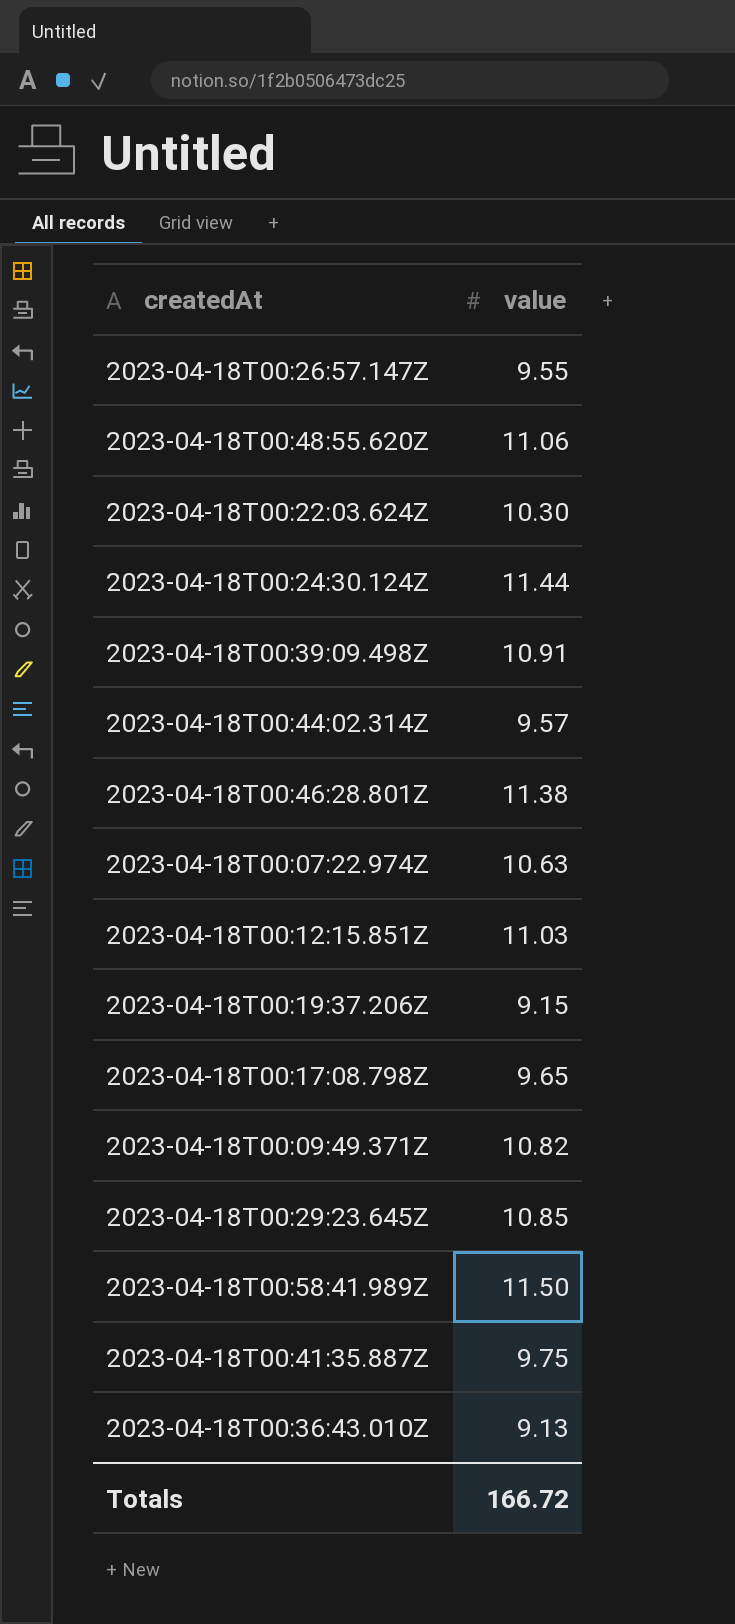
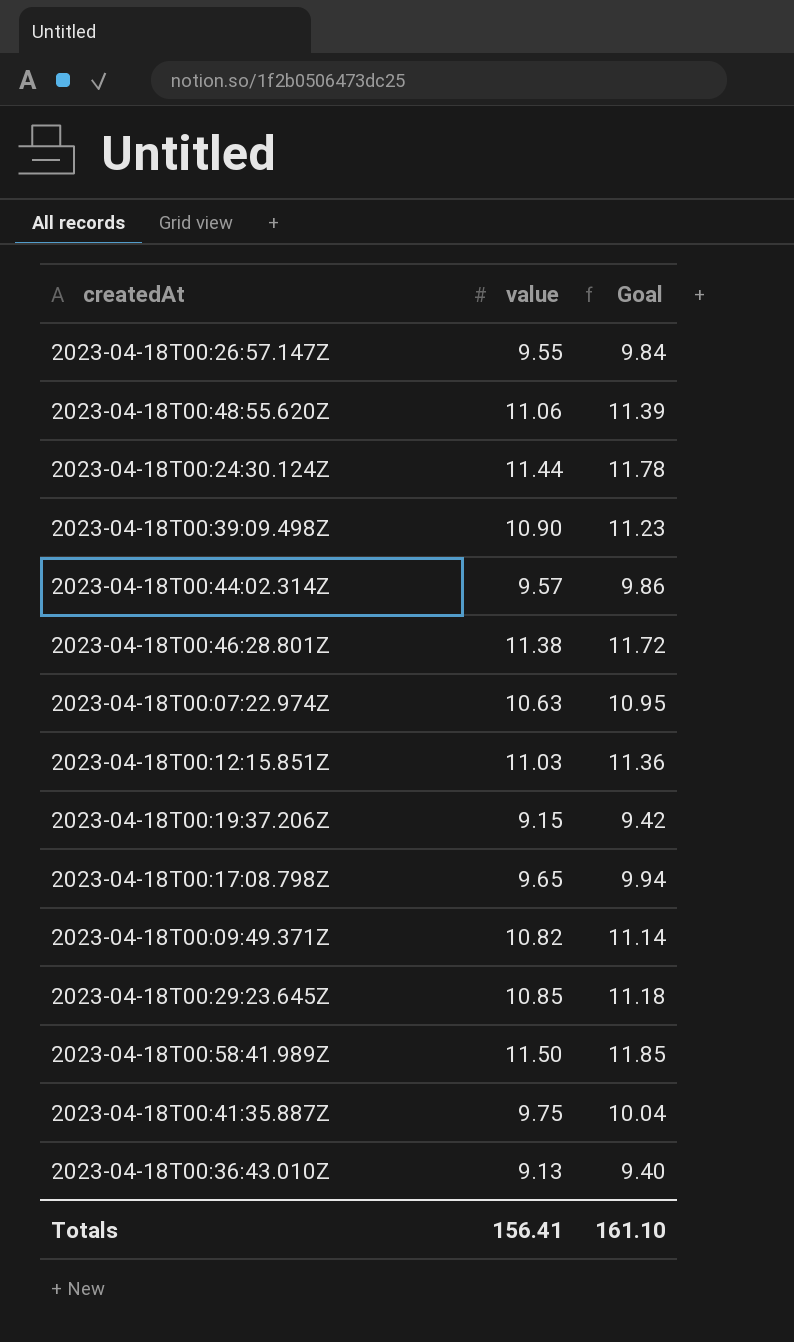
column Goal | formula: none -> [value] * 1.03
row 2023-04-18T00:22:03.624Z: 10.30 -> none
2023-04-18T00:39:09.498Z | value: 10.91 -> 10.90
Totals | value: 166.72 -> 156.41

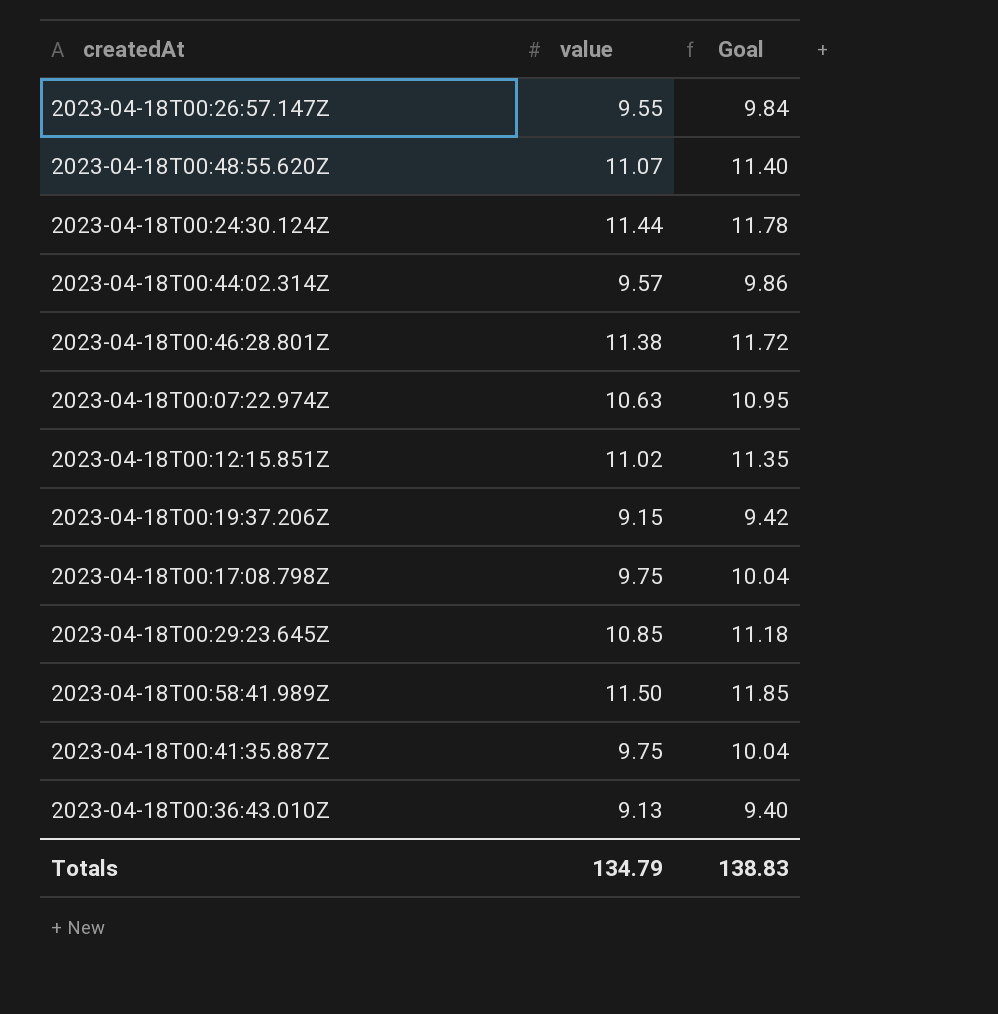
row 2023-04-18T00:39:09.498Z: 10.90 | 11.23 -> none
row 2023-04-18T00:09:49.371Z: 10.82 | 11.14 -> none
2023-04-18T00:48:55.620Z | value: 11.06 -> 11.07
2023-04-18T00:48:55.620Z | Goal: 11.39 -> 11.40
2023-04-18T00:12:15.851Z | value: 11.03 -> 11.02
2023-04-18T00:12:15.851Z | Goal: 11.36 -> 11.35
2023-04-18T00:17:08.798Z | value: 9.65 -> 9.75
2023-04-18T00:17:08.798Z | Goal: 9.94 -> 10.04
Totals | value: 156.41 -> 134.79
Totals | Goal: 161.10 -> 138.83

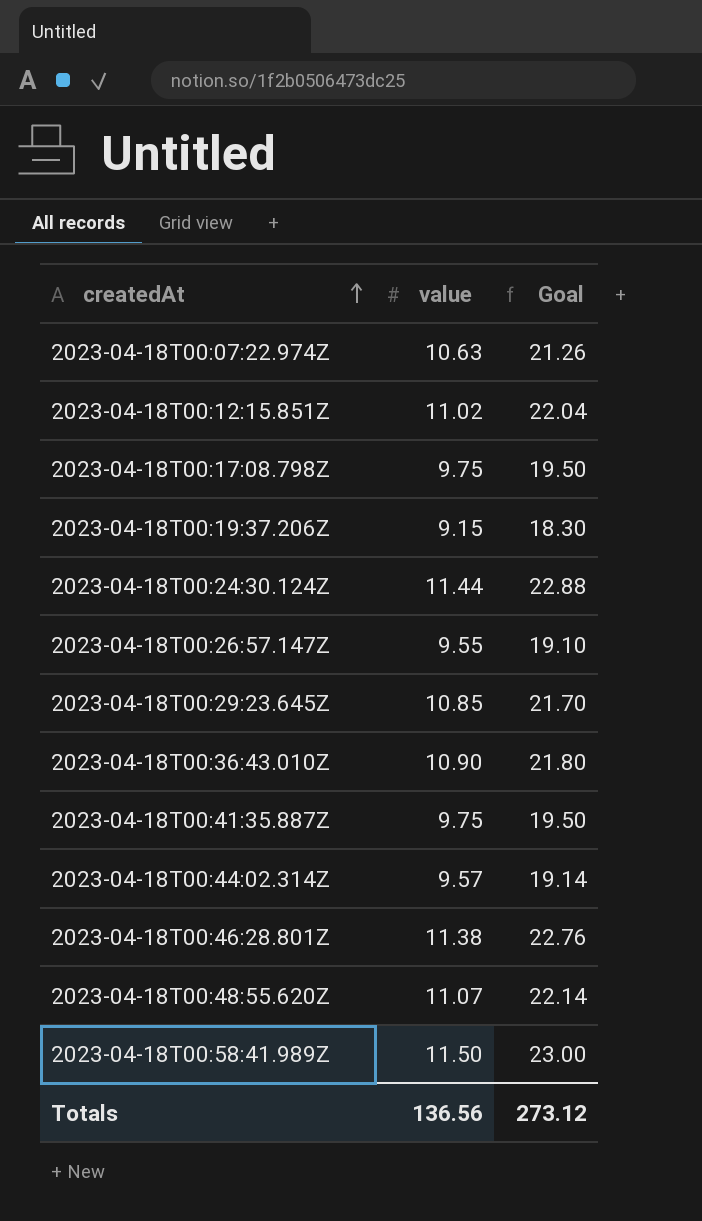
row order: none -> createdAt ascending
column Goal | formula: [value] * 1.03 -> [value] * 2
2023-04-18T00:36:43.010Z | value: 9.13 -> 10.90
Totals | value: 134.79 -> 136.56
Totals | Goal: 138.83 -> 273.12

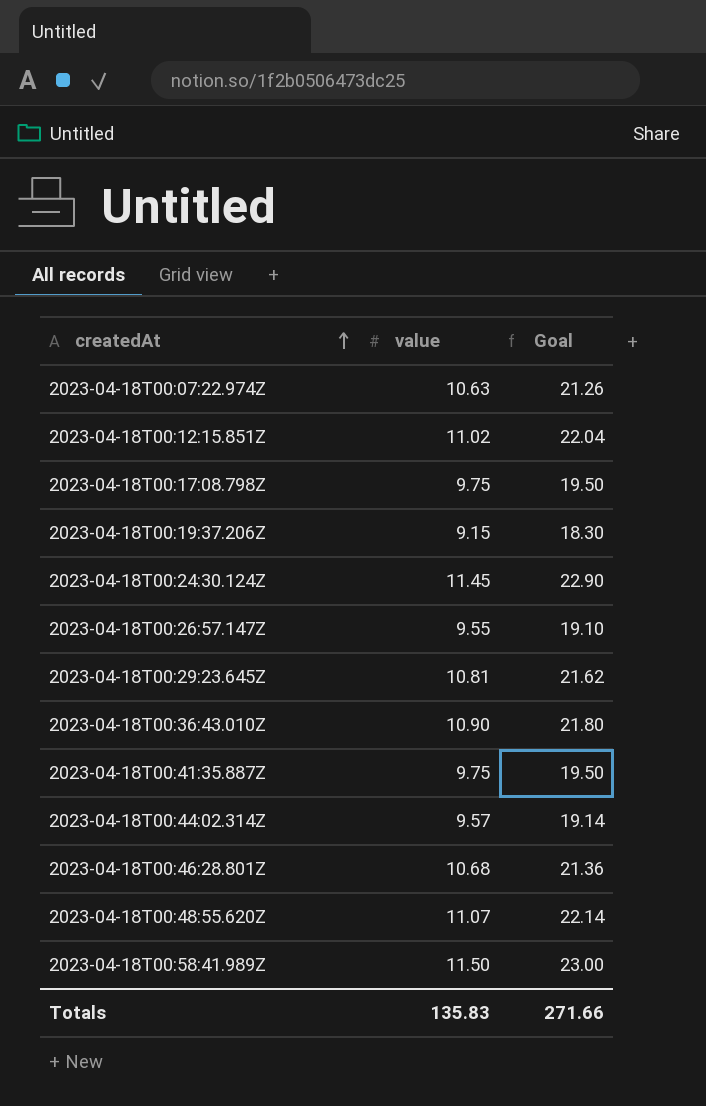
2023-04-18T00:24:30.124Z | value: 11.44 -> 11.45
2023-04-18T00:24:30.124Z | Goal: 22.88 -> 22.90
2023-04-18T00:29:23.645Z | value: 10.85 -> 10.81
2023-04-18T00:29:23.645Z | Goal: 21.70 -> 21.62
2023-04-18T00:46:28.801Z | value: 11.38 -> 10.68
2023-04-18T00:46:28.801Z | Goal: 22.76 -> 21.36
Totals | value: 136.56 -> 135.83
Totals | Goal: 273.12 -> 271.66

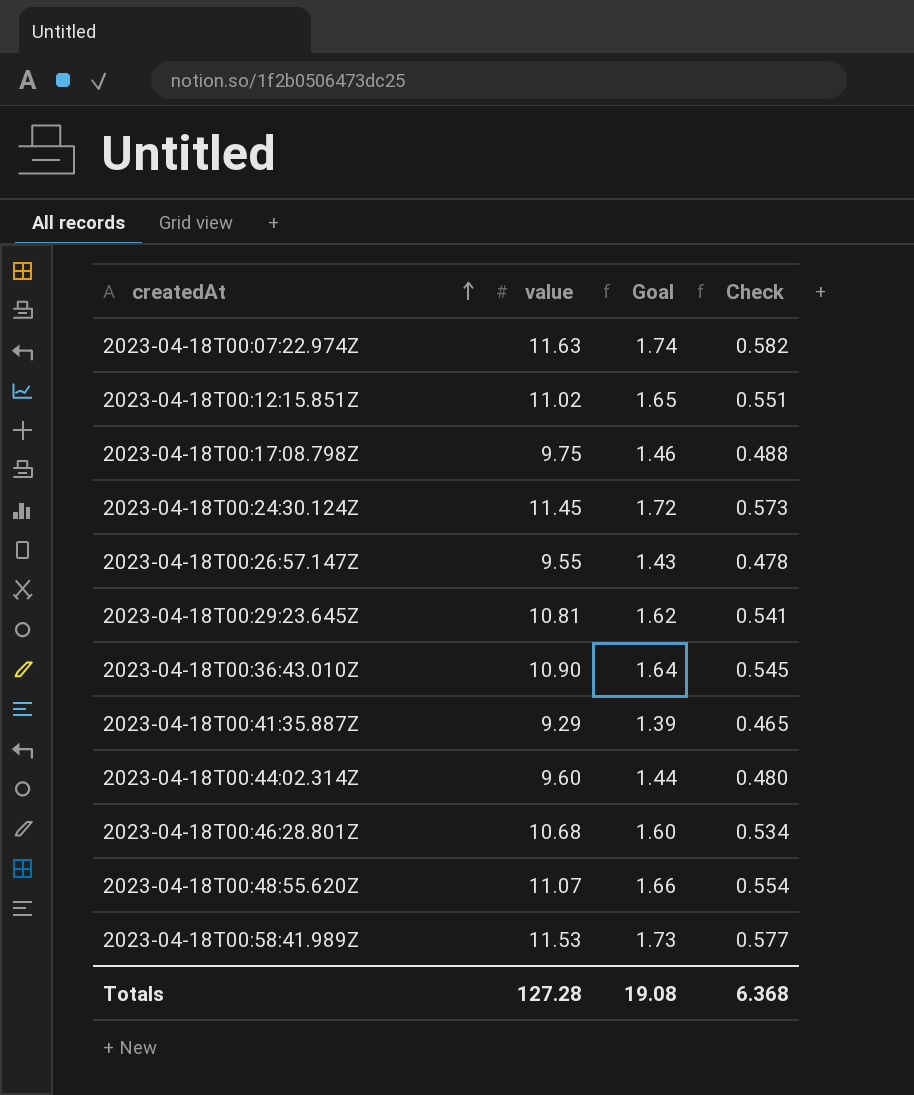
column Goal | formula: [value] * 2 -> [value] * 0.15
column Check | formula: none -> [value] * 0.05
row 2023-04-18T00:19:37.206Z: 9.15 | 18.30 -> none
2023-04-18T00:07:22.974Z | value: 10.63 -> 11.63
2023-04-18T00:41:35.887Z | value: 9.75 -> 9.29
2023-04-18T00:44:02.314Z | value: 9.57 -> 9.60
2023-04-18T00:58:41.989Z | value: 11.50 -> 11.53
Totals | value: 135.83 -> 127.28
Totals | Goal: 271.66 -> 19.08

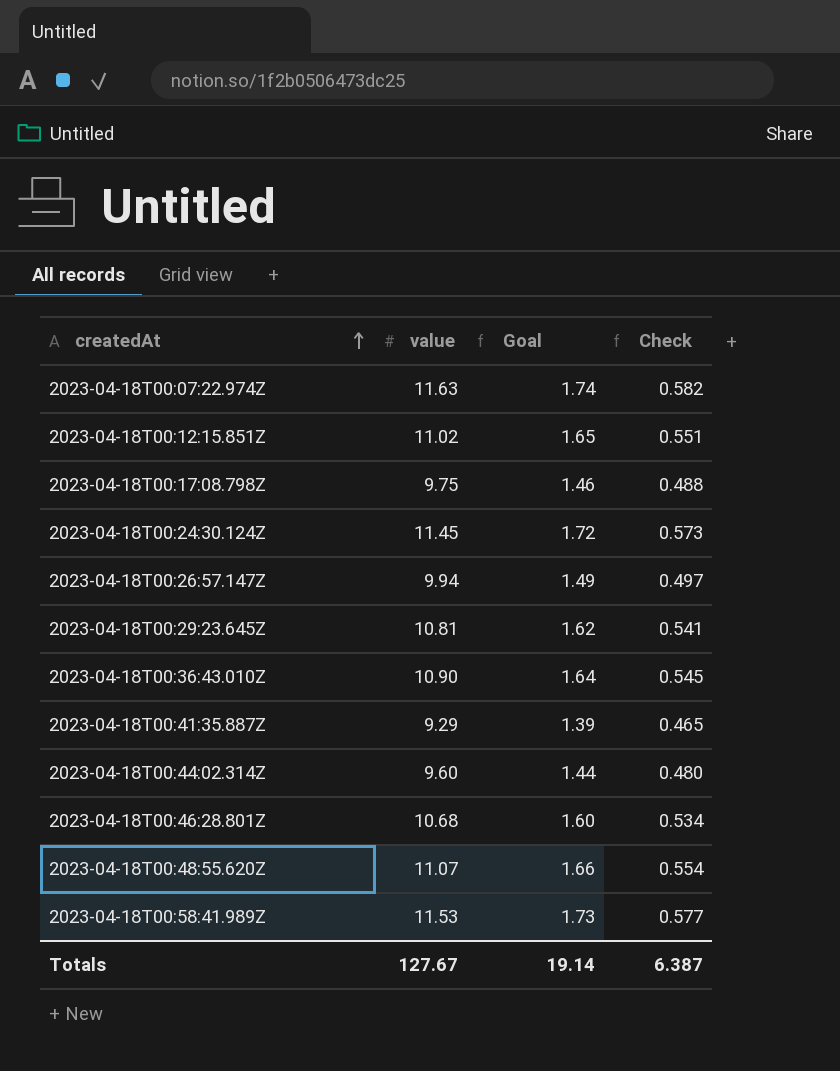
2023-04-18T00:26:57.147Z | value: 9.55 -> 9.94
2023-04-18T00:26:57.147Z | Goal: 1.43 -> 1.49
2023-04-18T00:26:57.147Z | Check: 0.478 -> 0.497
Totals | value: 127.28 -> 127.67
Totals | Goal: 19.08 -> 19.14
Totals | Check: 6.368 -> 6.387

